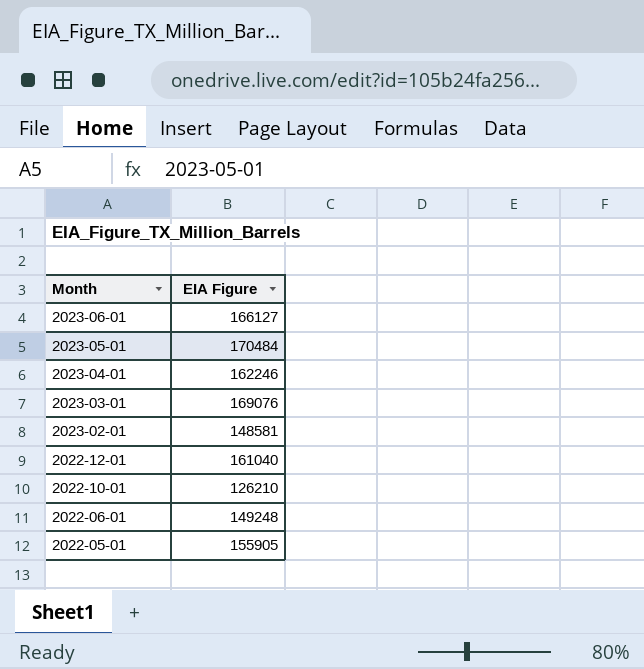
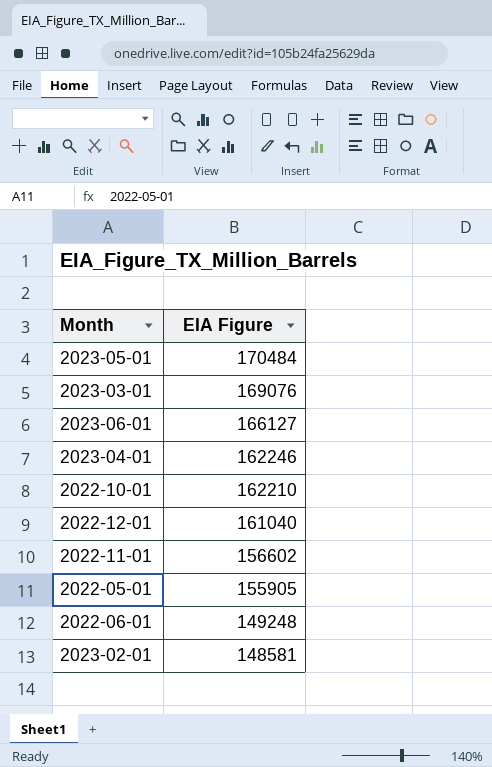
row order: Month descending -> EIA Figure descending
2022-10-01 | EIA Figure: 126210 -> 162210
row 2022-11-01: none -> 156602

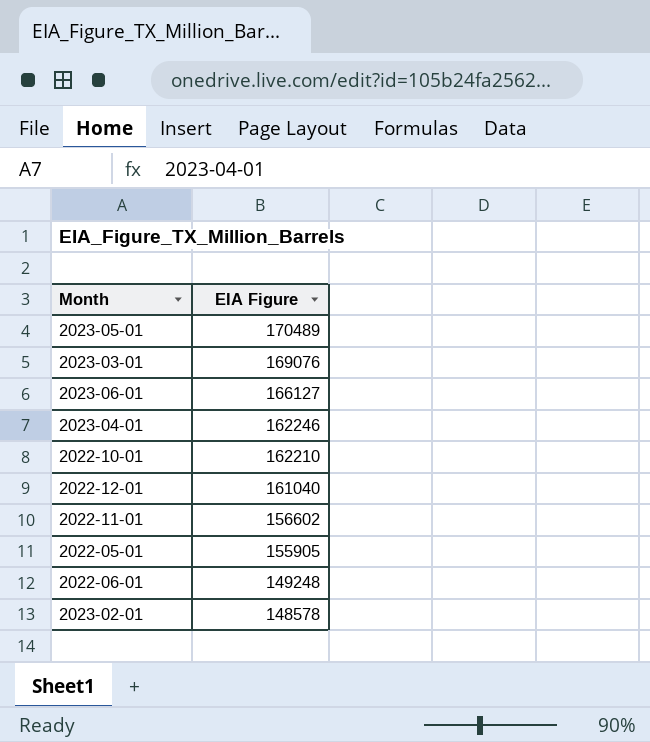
2023-05-01 | EIA Figure: 170484 -> 170489
2023-02-01 | EIA Figure: 148581 -> 148578

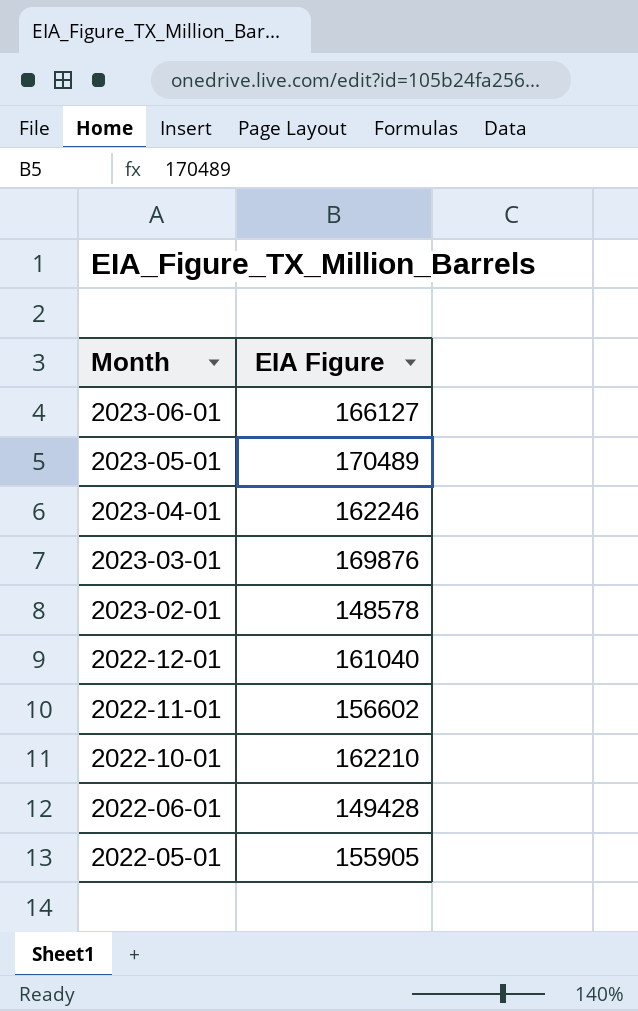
row order: EIA Figure descending -> Month descending
2023-03-01 | EIA Figure: 169076 -> 169876
2022-06-01 | EIA Figure: 149248 -> 149428

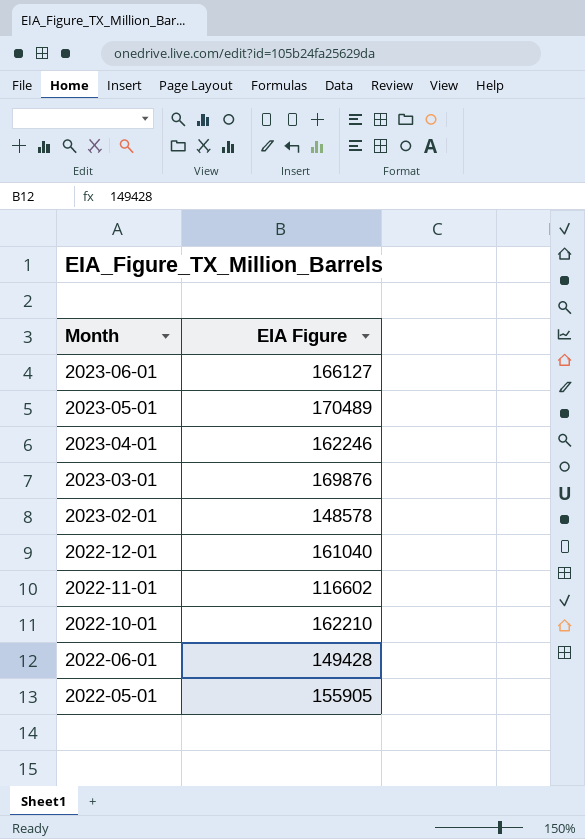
2022-11-01 | EIA Figure: 156602 -> 116602

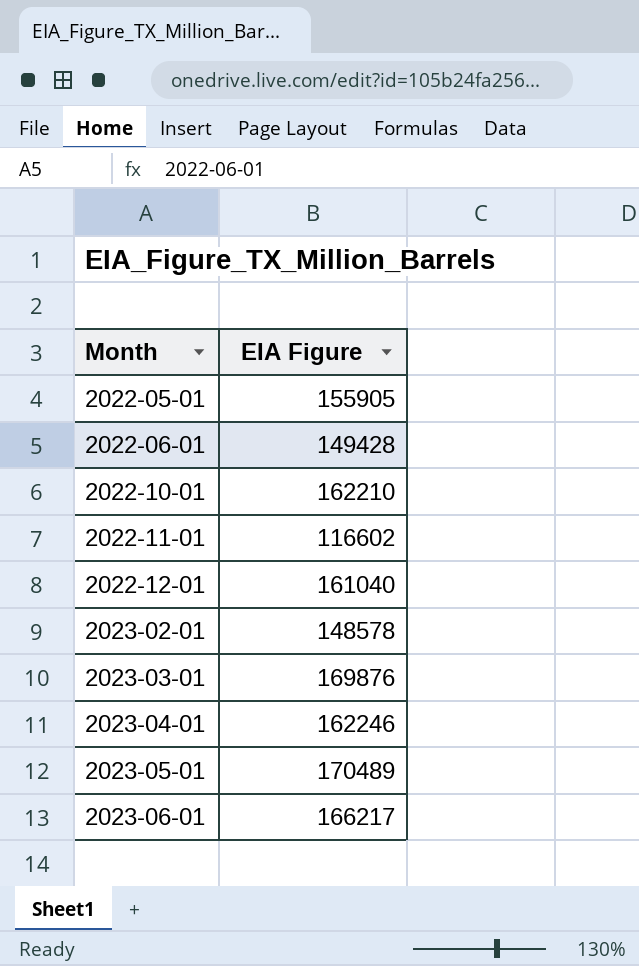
row order: Month descending -> Month ascending
2023-06-01 | EIA Figure: 166127 -> 166217

